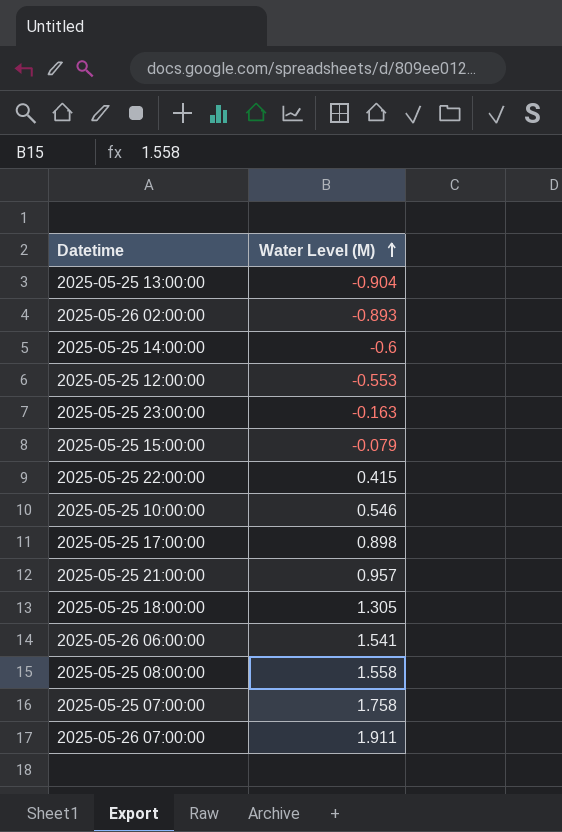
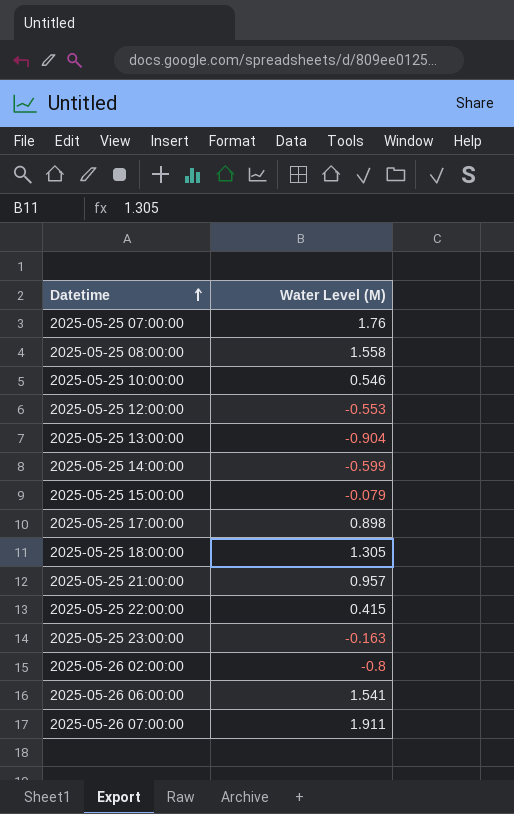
row order: Water Level (M) ascending -> Datetime ascending
2025-05-25 07:00:00 | Water Level (M): 1.758 -> 1.76
2025-05-25 14:00:00 | Water Level (M): -0.6 -> -0.599
2025-05-26 02:00:00 | Water Level (M): -0.893 -> -0.8

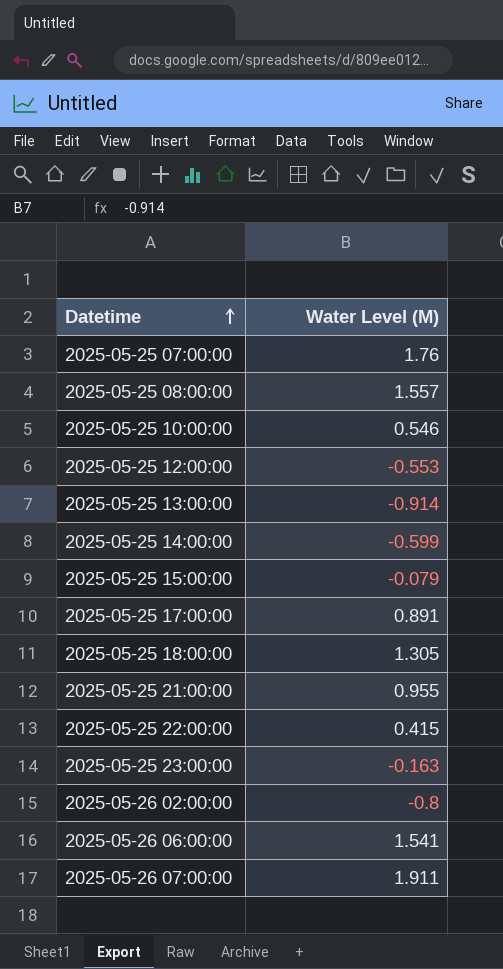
2025-05-25 08:00:00 | Water Level (M): 1.558 -> 1.557
2025-05-25 13:00:00 | Water Level (M): -0.904 -> -0.914
2025-05-25 17:00:00 | Water Level (M): 0.898 -> 0.891
2025-05-25 21:00:00 | Water Level (M): 0.957 -> 0.955

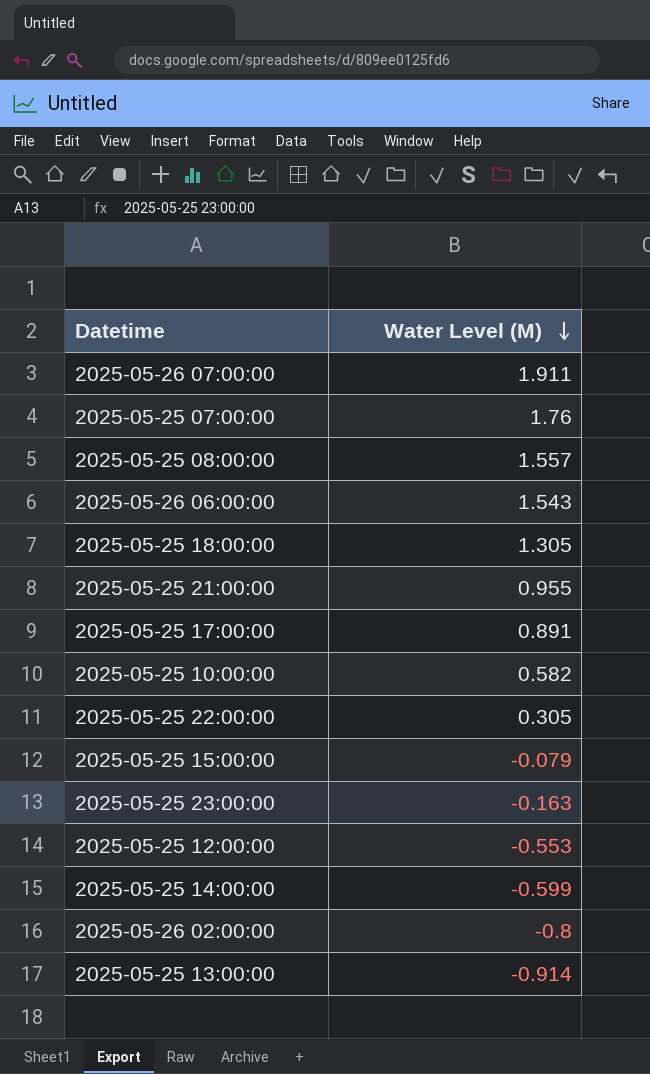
row order: Datetime ascending -> Water Level (M) descending
2025-05-26 06:00:00 | Water Level (M): 1.541 -> 1.543
2025-05-25 10:00:00 | Water Level (M): 0.546 -> 0.582
2025-05-25 22:00:00 | Water Level (M): 0.415 -> 0.305

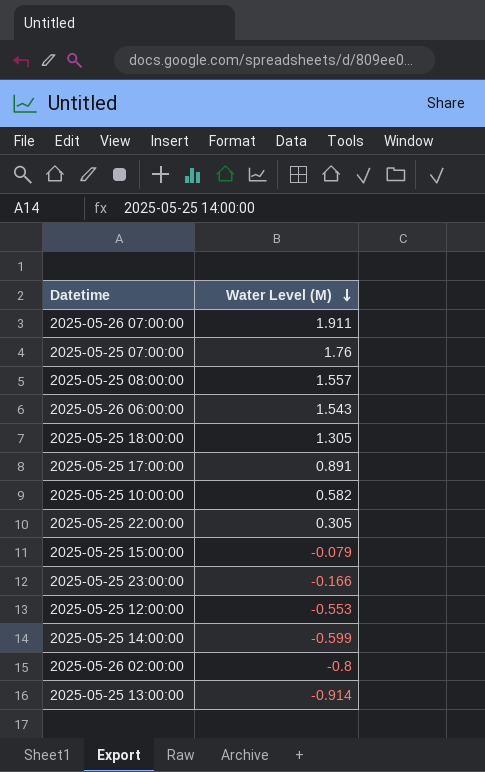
row 2025-05-25 21:00:00: 0.955 -> none
2025-05-25 23:00:00 | Water Level (M): -0.163 -> -0.166

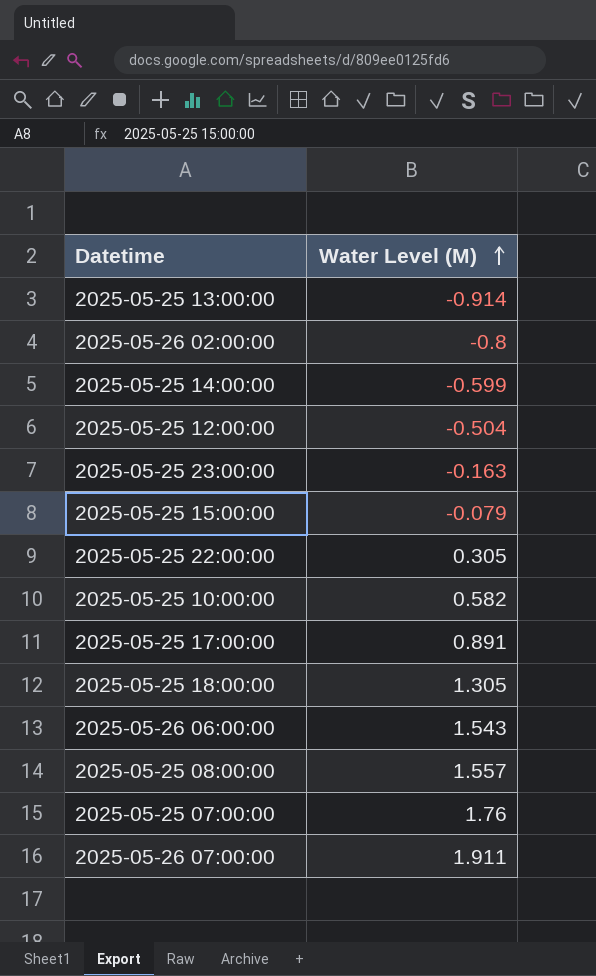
row order: Water Level (M) descending -> Water Level (M) ascending
2025-05-25 12:00:00 | Water Level (M): -0.553 -> -0.504
2025-05-25 23:00:00 | Water Level (M): -0.166 -> -0.163

